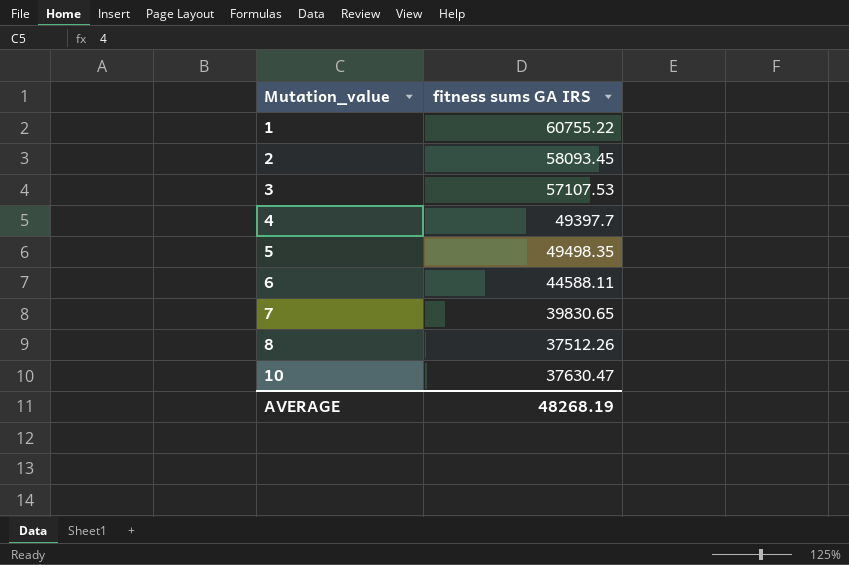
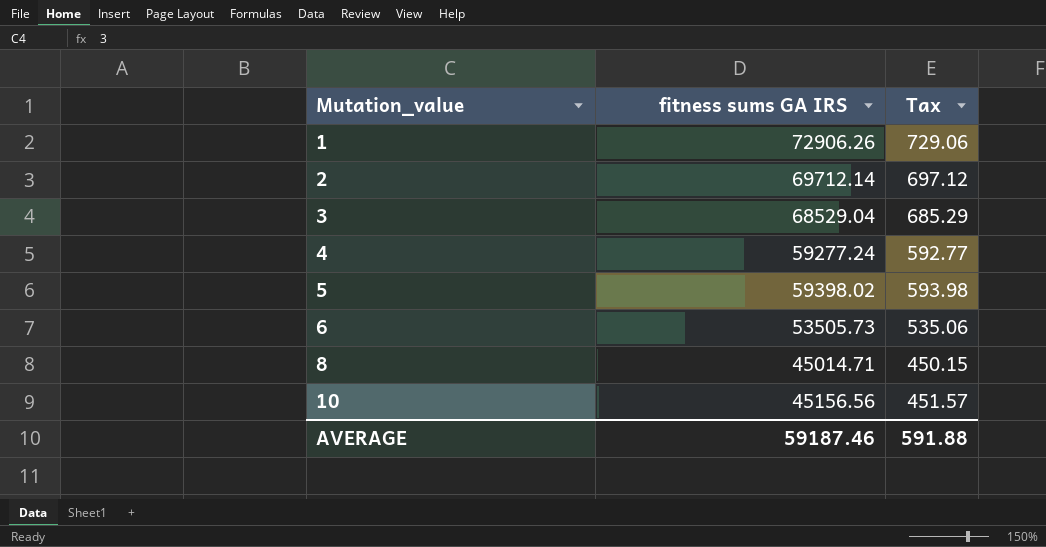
column Tax | formula: none -> [fitness sums GA IRS] * 0.01
row 7: 39830.65 -> none
1 | fitness sums GA IRS: 60755.22 -> 72906.26
2 | fitness sums GA IRS: 58093.45 -> 69712.14
3 | fitness sums GA IRS: 57107.53 -> 68529.04
4 | fitness sums GA IRS: 49397.7 -> 59277.24
5 | fitness sums GA IRS: 49498.35 -> 59398.02
6 | fitness sums GA IRS: 44588.11 -> 53505.73
8 | fitness sums GA IRS: 37512.26 -> 45014.71
10 | fitness sums GA IRS: 37630.47 -> 45156.56
AVERAGE | fitness sums GA IRS: 48268.19 -> 59187.46

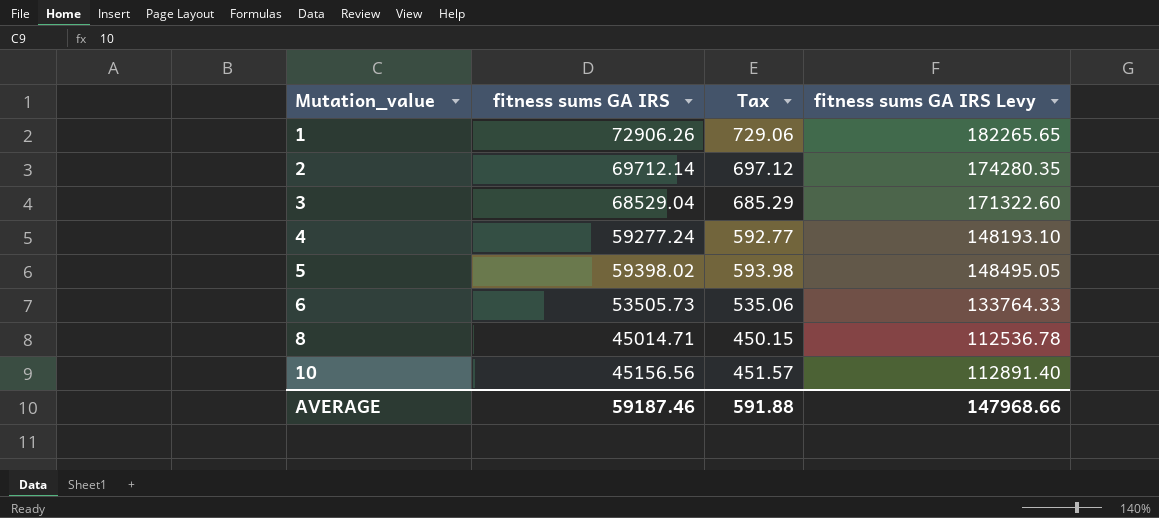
column fitness sums GA IRS Levy | formula: none -> [fitness sums GA IRS] * 2.5

